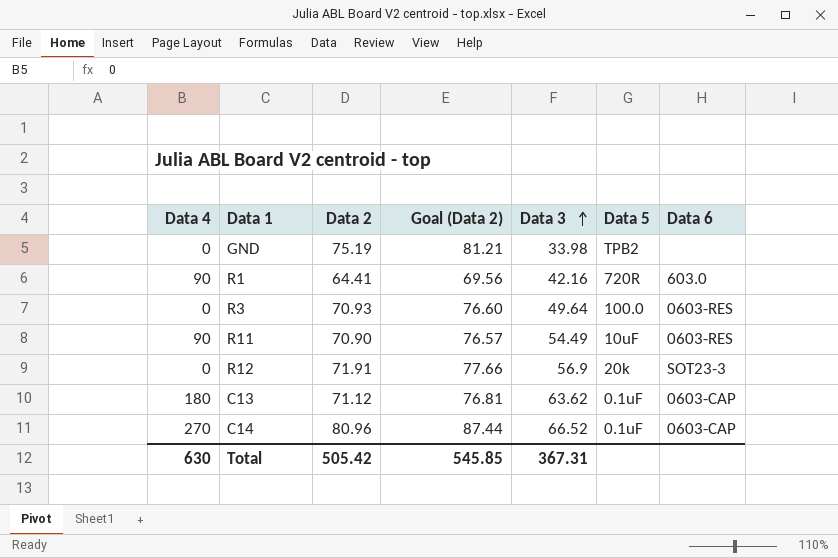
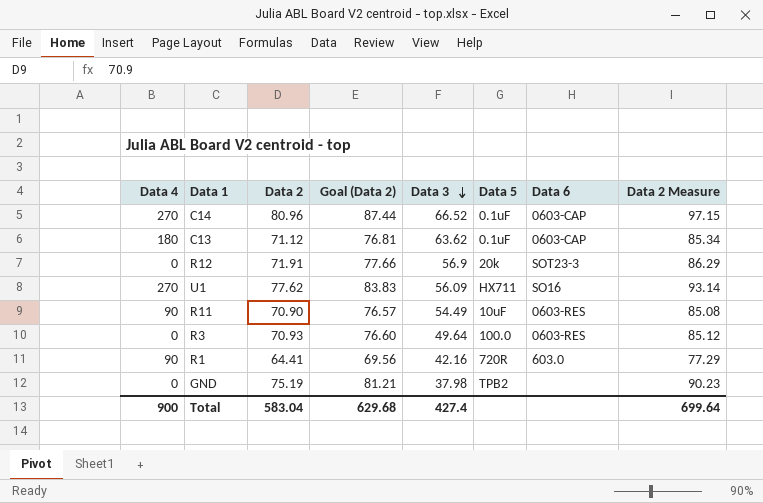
row order: Data 3 ascending -> Data 3 descending
column Data 2 Measure | formula: none -> [Data 2] * 1.2
row U1: none -> 270 | 77.62 | 83.83 | 56.09 | HX711 | SO16 | 93.14
GND | Data 3: 33.98 -> 37.98
Total | Data 4: 630 -> 900
Total | Data 2: 505.42 -> 583.04
Total | Goal (Data 2): 545.85 -> 629.68
Total | Data 3: 367.31 -> 427.4

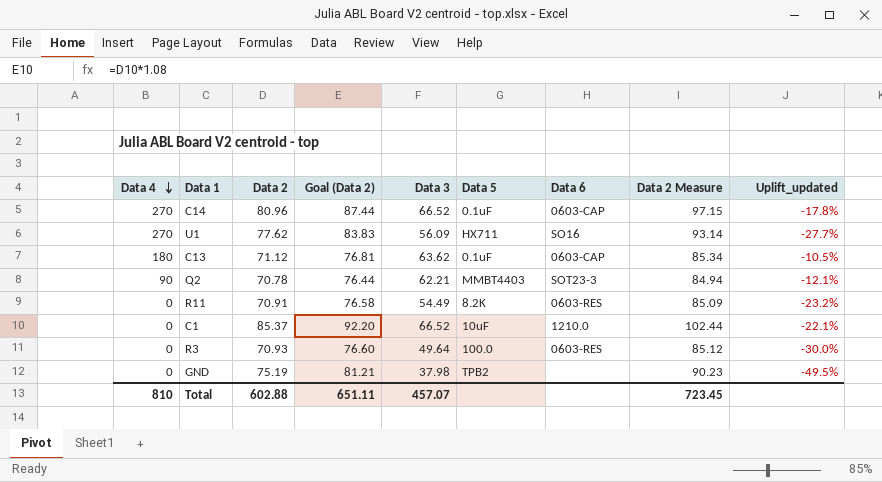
row order: Data 3 descending -> Data 4 descending
column Uplift_updated | formula: none -> ([Data 3] - [Data 2]) / [Data 2]
row R12: 0 | 71.91 | 77.66 | 56.9 | 20k | SOT23-3 | 86.29 -> none
row R1: 90 | 64.41 | 69.56 | 42.16 | 720R | 603.0 | 77.29 -> none
row Q2: none -> 90 | 70.78 | 76.44 | 62.21 | MMBT4403 | SOT23-3 | 84.94 | -12.1%
R11 | Data 4: 90 -> 0
R11 | Data 2: 70.90 -> 70.91
R11 | Goal (Data 2): 76.57 -> 76.58
R11 | Data 5: 10uF -> 8.2K
R11 | Data 2 Measure: 85.08 -> 85.09
row C1: none -> 0 | 85.37 | 92.20 | 66.52 | 10uF | 1210.0 | 102.44 | -22.1%
Total | Data 4: 900 -> 810
Total | Data 2: 583.04 -> 602.88
Total | Goal (Data 2): 629.68 -> 651.11
Total | Data 3: 427.4 -> 457.07
Total | Data 2 Measure: 699.64 -> 723.45

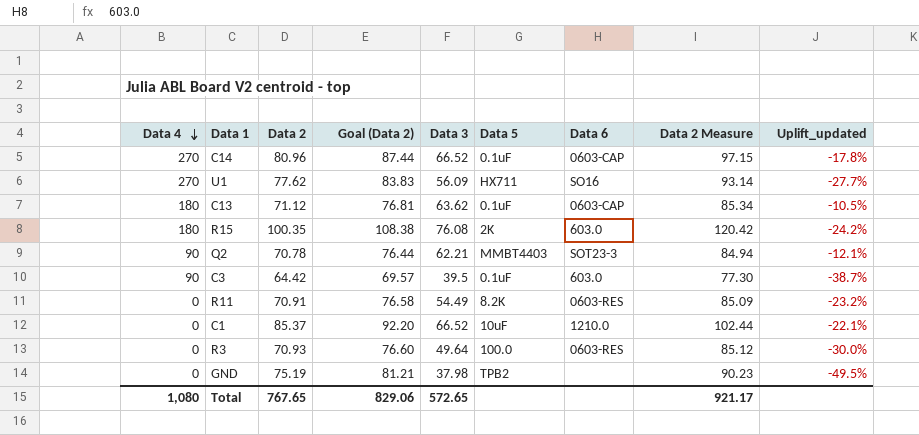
row R15: none -> 180 | 100.35 | 108.38 | 76.08 | 2K | 603.0 | 120.42 | -24.2%
row C3: none -> 90 | 64.42 | 69.57 | 39.5 | 0.1uF | 603.0 | 77.30 | -38.7%
Total | Data 4: 810 -> 1,080
Total | Data 2: 602.88 -> 767.65
Total | Goal (Data 2): 651.11 -> 829.06
Total | Data 3: 457.07 -> 572.65
Total | Data 2 Measure: 723.45 -> 921.17

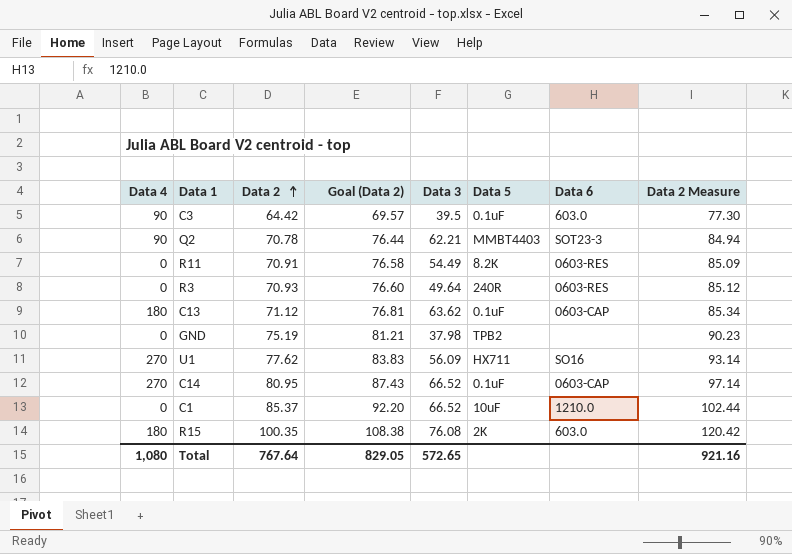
row order: Data 4 descending -> Data 2 ascending
column Uplift_updated | formula: ([Data 3] - [Data 2]) / [Data 2] -> none
R3 | Data 5: 100.0 -> 240R
C14 | Data 2: 80.96 -> 80.95
C14 | Goal (Data 2): 87.44 -> 87.43
C14 | Data 2 Measure: 97.15 -> 97.14
Total | Data 2: 767.65 -> 767.64
Total | Goal (Data 2): 829.06 -> 829.05
Total | Data 2 Measure: 921.17 -> 921.16

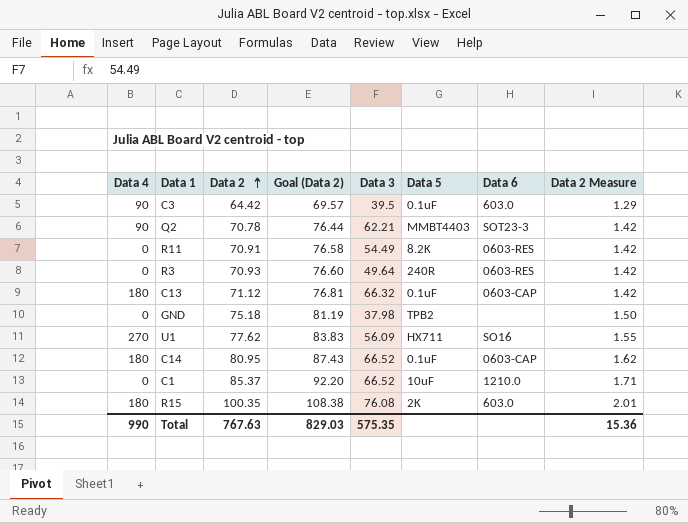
column Data 2 Measure | formula: [Data 2] * 1.2 -> [Data 2] * 0.02
C13 | Data 3: 63.62 -> 66.32
GND | Data 2: 75.19 -> 75.18
GND | Goal (Data 2): 81.21 -> 81.19
C14 | Data 4: 270 -> 180
Total | Data 4: 1,080 -> 990
Total | Data 2: 767.64 -> 767.63
Total | Goal (Data 2): 829.05 -> 829.03
Total | Data 3: 572.65 -> 575.35
Total | Data 2 Measure: 921.16 -> 15.36

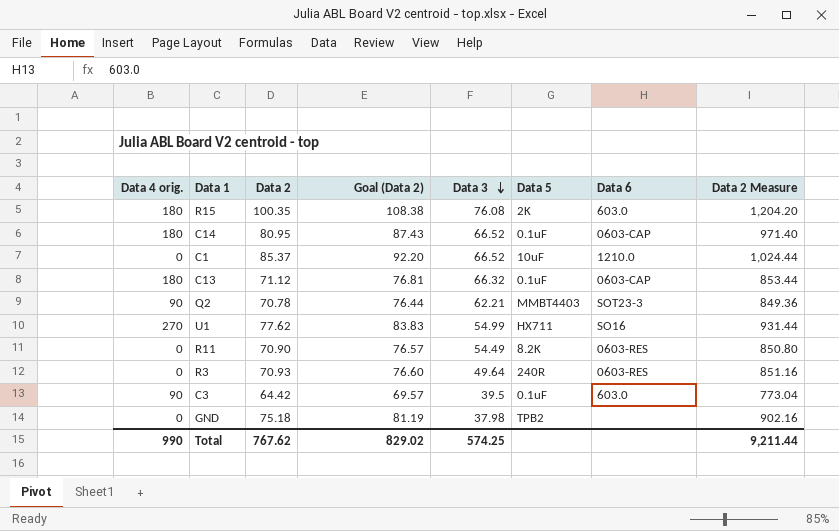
row order: Data 2 ascending -> Data 3 descending
column name: Data 4 -> Data 4 orig.
column Data 2 Measure | formula: [Data 2] * 0.02 -> [Data 2] * 12
U1 | Data 3: 56.09 -> 54.99
R11 | Data 2: 70.91 -> 70.90
R11 | Goal (Data 2): 76.58 -> 76.57
Total | Data 2: 767.63 -> 767.62
Total | Goal (Data 2): 829.03 -> 829.02
Total | Data 3: 575.35 -> 574.25
Total | Data 2 Measure: 15.36 -> 9,211.44

